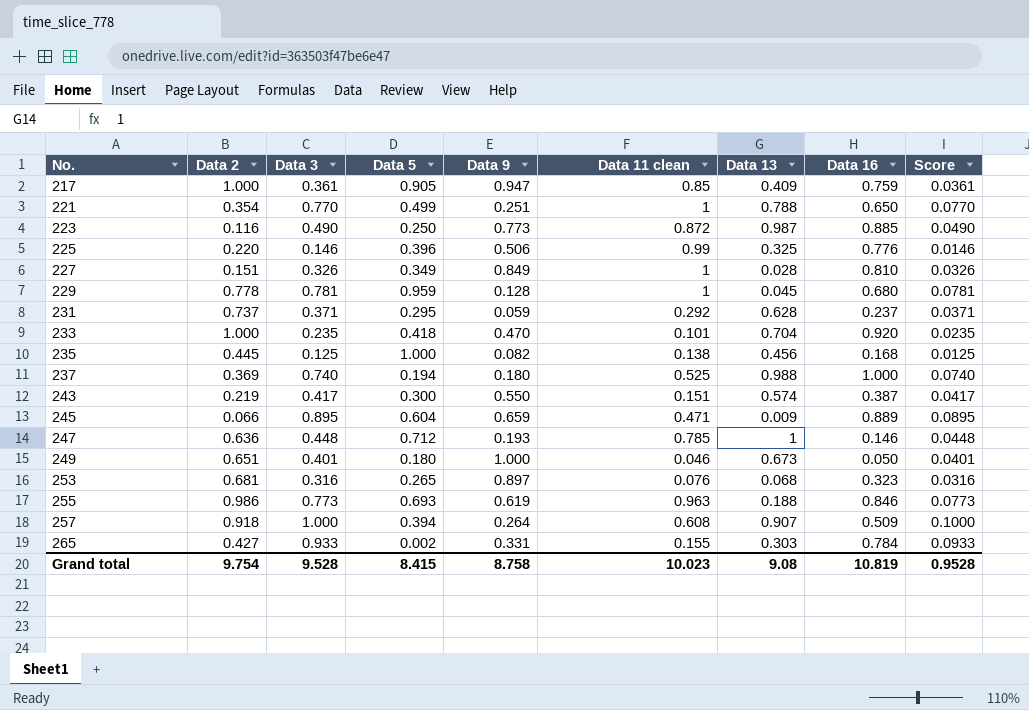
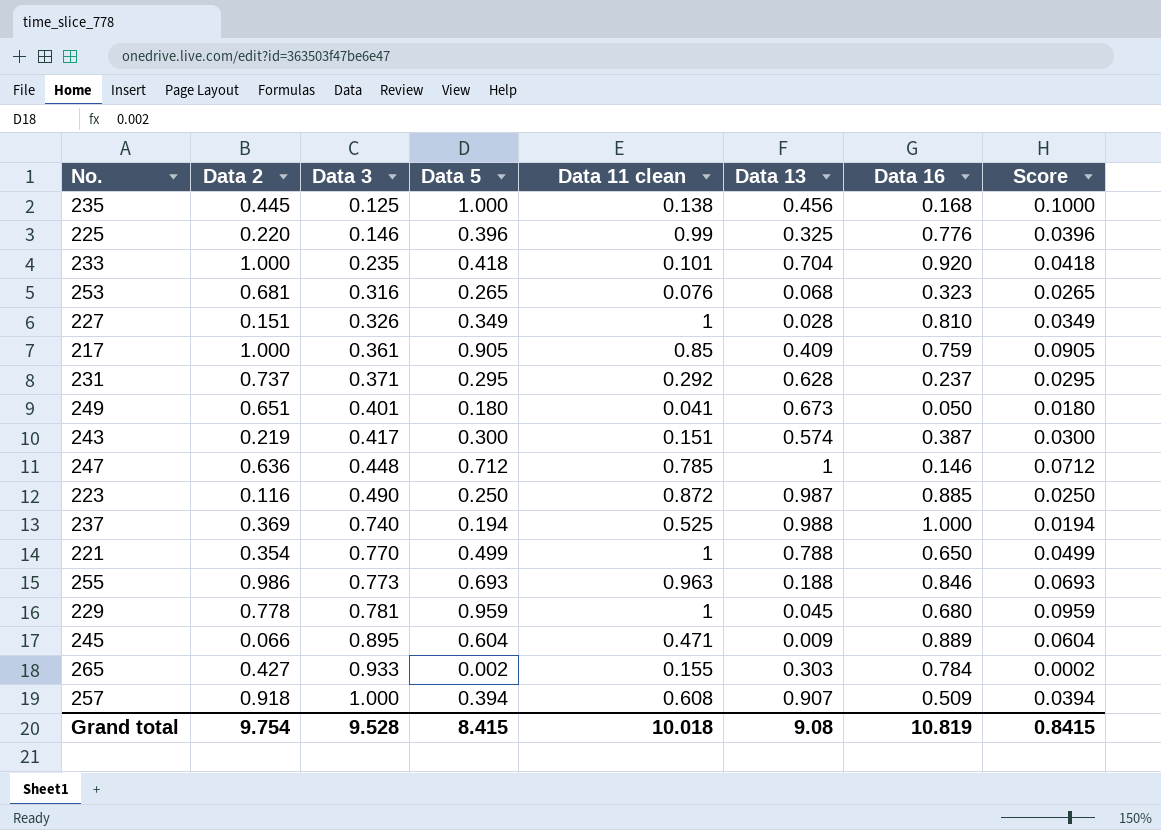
row order: No. ascending -> Data 3 ascending
column Data 9 | position: 5 -> none
column Score | formula: [Data 3] * 0.1 -> [Data 5] * 0.1
249 | Data 11 clean: 0.046 -> 0.041
Grand total | Data 11 clean: 10.023 -> 10.018
Grand total | Score: 0.9528 -> 0.8415

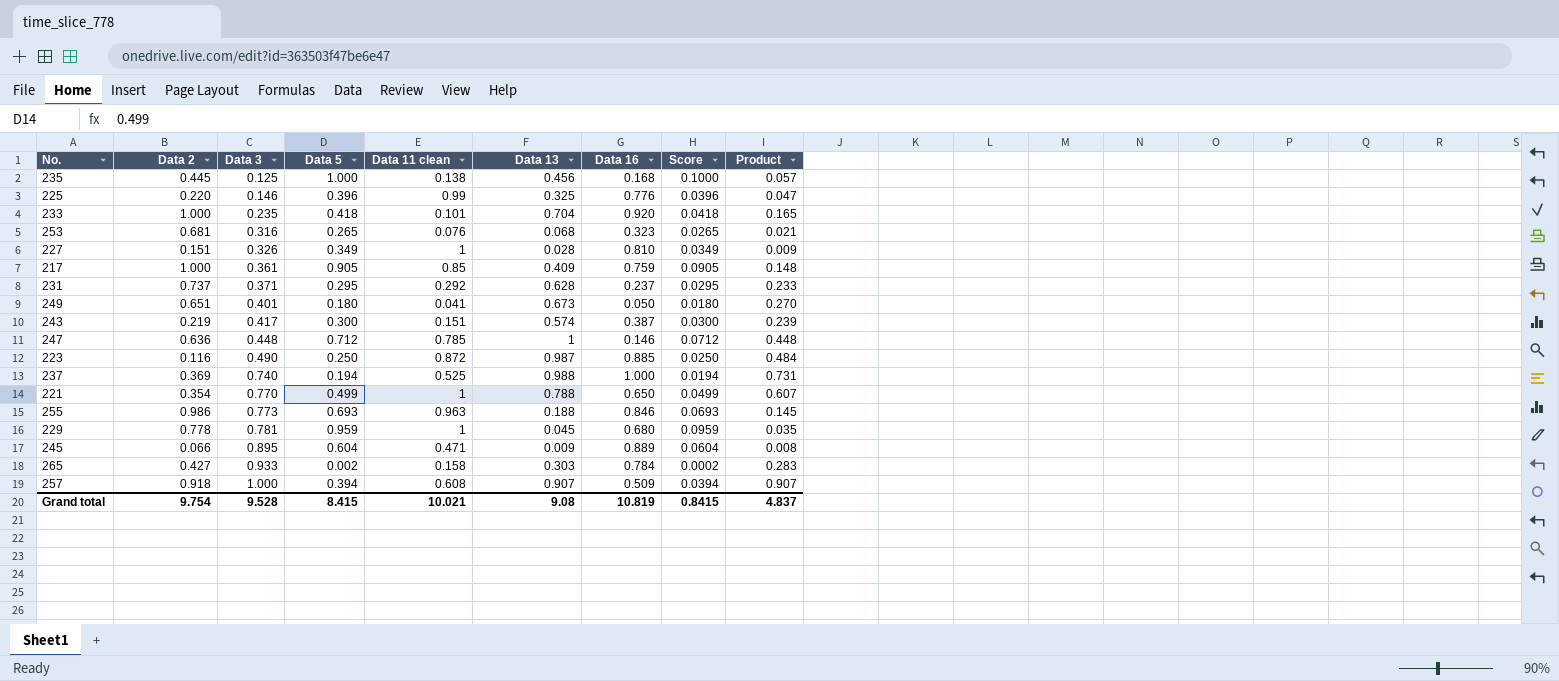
column Product | formula: none -> [Data 3] * [Data 13]
265 | Data 11 clean: 0.155 -> 0.158
Grand total | Data 11 clean: 10.018 -> 10.021

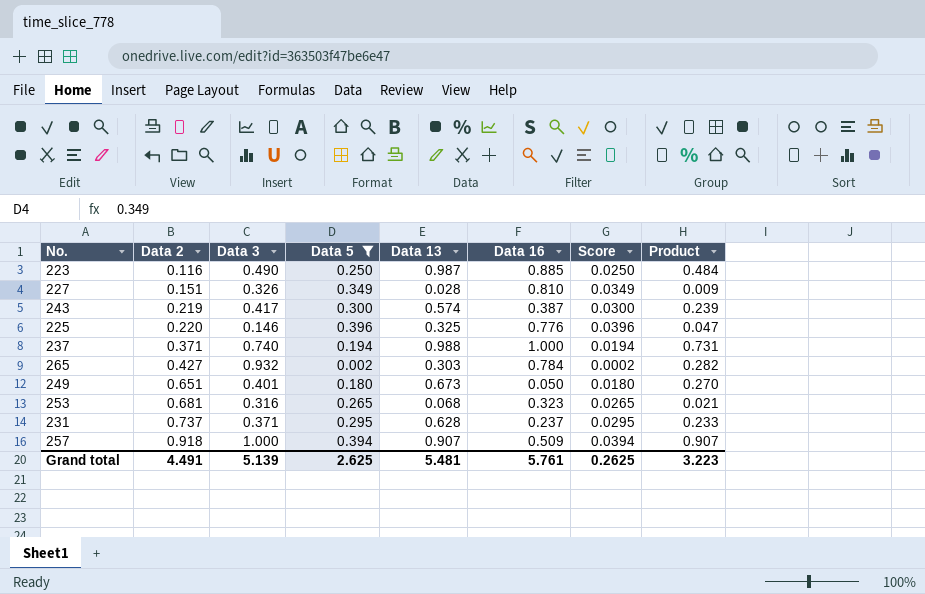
filter: none -> Data 5 <= 0.396
row order: Data 3 ascending -> Data 2 ascending
column Data 11 clean | position: 5 -> none
237 | Data 2: 0.369 -> 0.371
265 | Data 3: 0.933 -> 0.932
265 | Product: 0.283 -> 0.282
Grand total | Data 2: 9.754 -> 4.491
Grand total | Data 3: 9.528 -> 5.139
Grand total | Data 5: 8.415 -> 2.625
Grand total | Data 13: 9.08 -> 5.481
Grand total | Data 16: 10.819 -> 5.761
Grand total | Score: 0.8415 -> 0.2625
Grand total | Product: 4.837 -> 3.223

